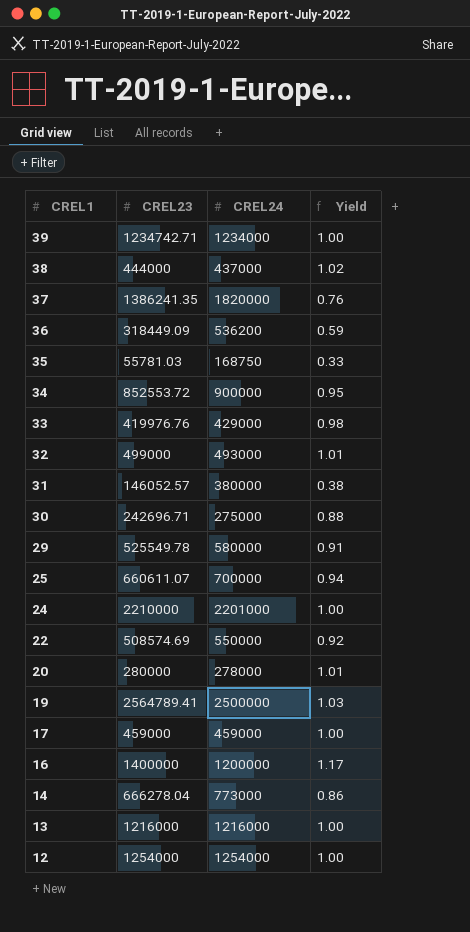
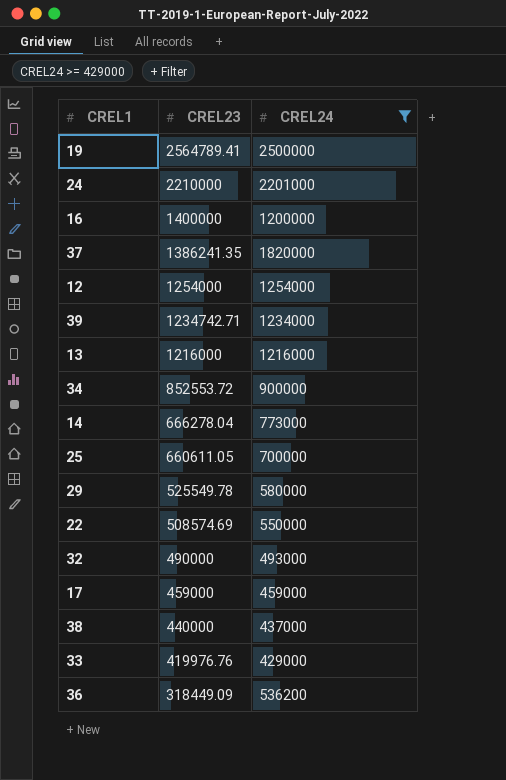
filter: none -> CREL24 >= 429000
row order: CREL1 descending -> CREL23 descending
column Yield | formula: [CREL23] / [CREL24] -> none
25 | CREL23: 660611.07 -> 660611.05
32 | CREL23: 499000 -> 490000
38 | CREL23: 444000 -> 440000

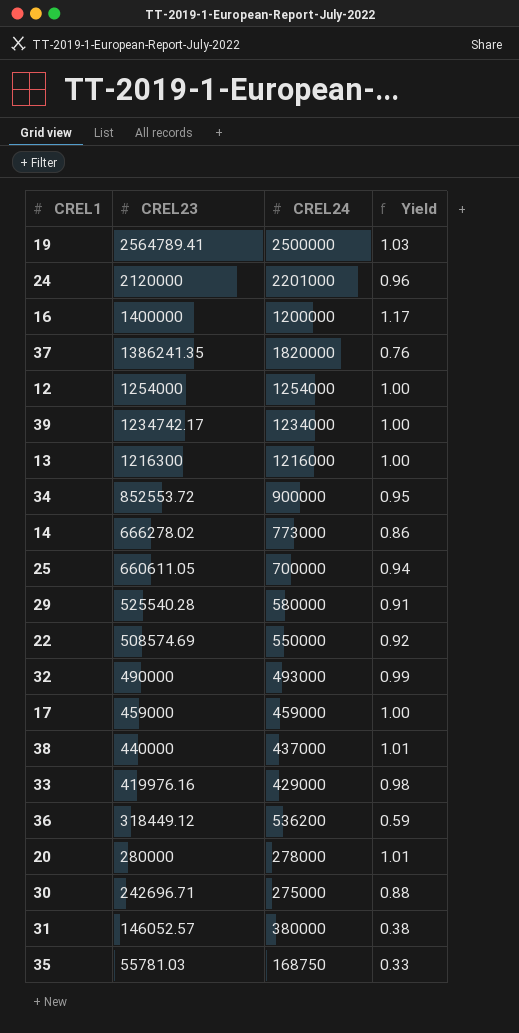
filter: CREL24 >= 429000 -> none
column Yield | formula: none -> [CREL23] / [CREL24]
24 | CREL23: 2210000 -> 2120000
39 | CREL23: 1234742.71 -> 1234742.17
13 | CREL23: 1216000 -> 1216300
14 | CREL23: 666278.04 -> 666278.02
29 | CREL23: 525549.78 -> 525540.28
33 | CREL23: 419976.76 -> 419976.16
36 | CREL23: 318449.09 -> 318449.12

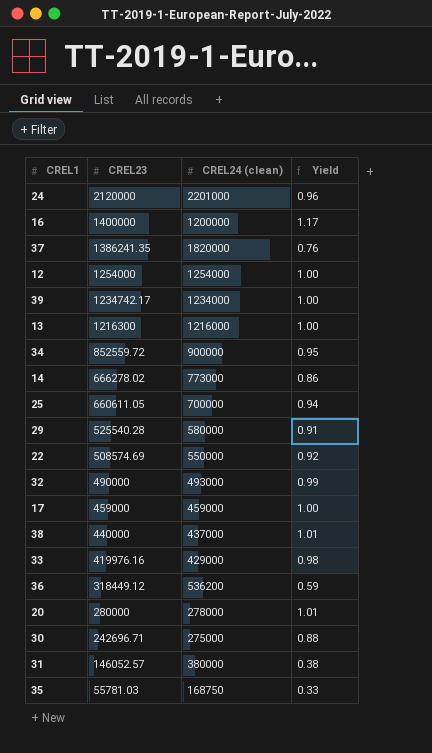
column name: CREL24 -> CREL24 (clean)
row 19: 2564789.41 | 2500000 | 1.03 -> none
34 | CREL23: 852553.72 -> 852559.72

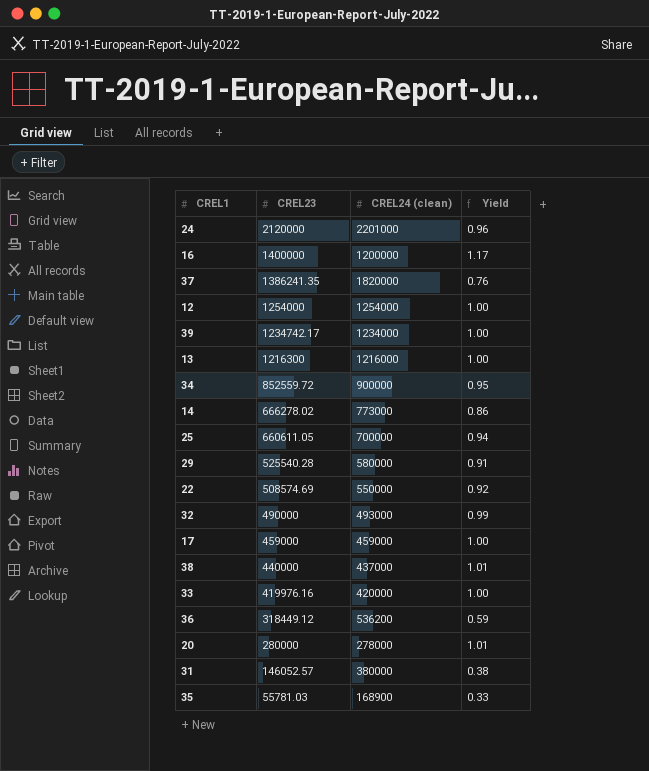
row 30: 242696.71 | 275000 | 0.88 -> none
33 | CREL24 (clean): 429000 -> 420000
33 | Yield: 0.98 -> 1.00
35 | CREL24 (clean): 168750 -> 168900

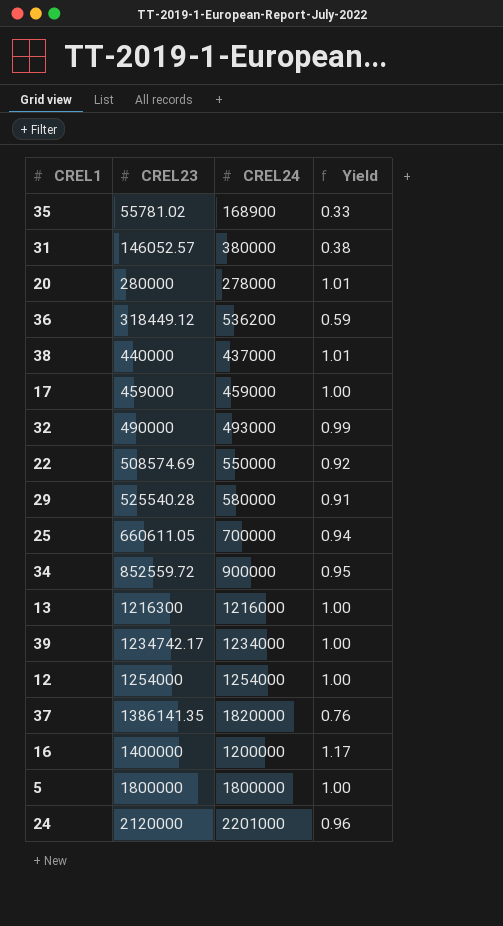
row order: CREL23 descending -> CREL23 ascending
column name: CREL24 (clean) -> CREL24
row 14: 666278.02 | 773000 | 0.86 -> none
row 33: 419976.16 | 420000 | 1.00 -> none
35 | CREL23: 55781.03 -> 55781.02
37 | CREL23: 1386241.35 -> 1386141.35
row 5: none -> 1800000 | 1800000 | 1.00

